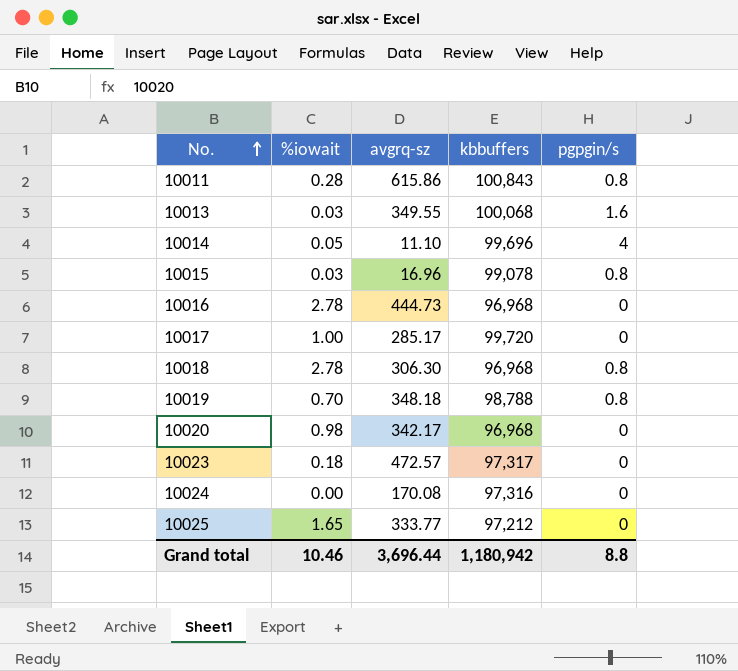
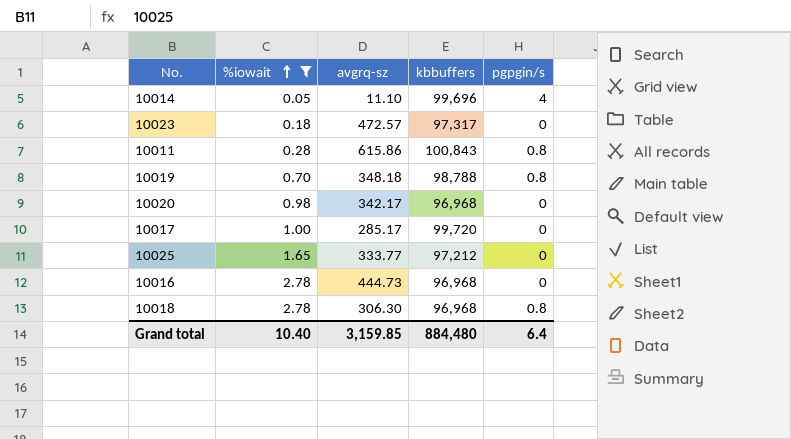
filter: none -> %iowait >= 0.05
row order: No. ascending -> %iowait ascending
Grand total | %iowait: 10.46 -> 10.40
Grand total | avgrq-sz: 3,696.44 -> 3,159.85
Grand total | kbbuffers: 1,180,942 -> 884,480
Grand total | pgpgin/s: 8.8 -> 6.4

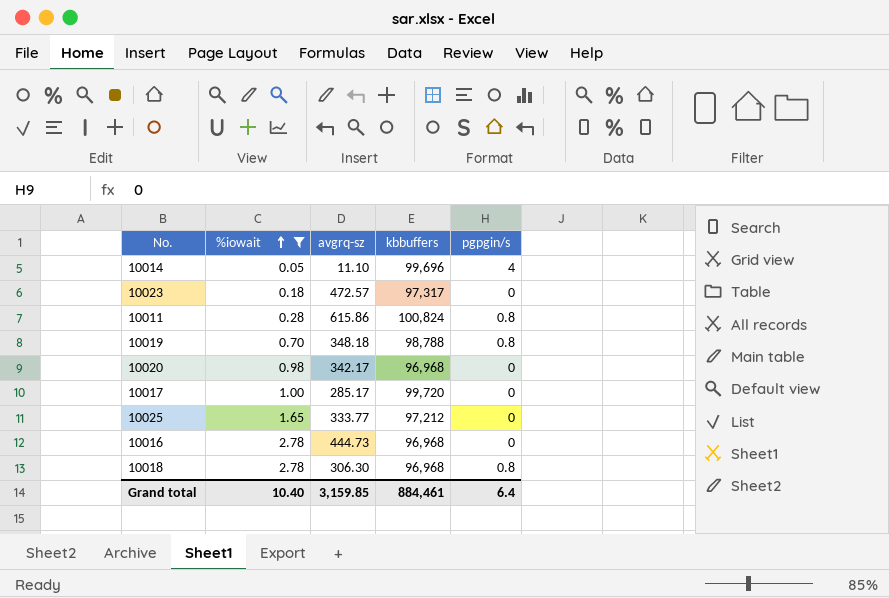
10011 | kbbuffers: 100,843 -> 100,824
Grand total | kbbuffers: 884,480 -> 884,461

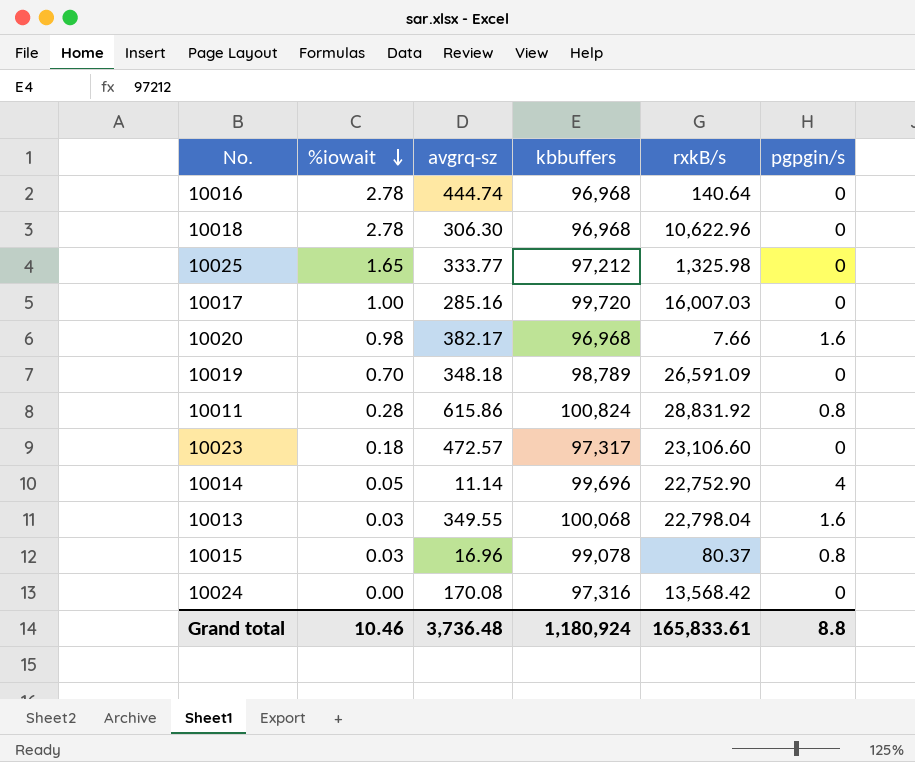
filter: %iowait >= 0.05 -> none
row order: %iowait ascending -> %iowait descending
column rxkB/s | position: none -> 5
10016 | avgrq-sz: 444.73 -> 444.74
10018 | pgpgin/s: 0.8 -> 0
10017 | avgrq-sz: 285.17 -> 285.16
10020 | avgrq-sz: 342.17 -> 382.17
10020 | pgpgin/s: 0 -> 1.6
10019 | kbbuffers: 98,788 -> 98,789
10019 | pgpgin/s: 0.8 -> 0
10014 | avgrq-sz: 11.10 -> 11.14
Grand total | %iowait: 10.40 -> 10.46
Grand total | avgrq-sz: 3,159.85 -> 3,736.48
Grand total | kbbuffers: 884,461 -> 1,180,924
Grand total | pgpgin/s: 6.4 -> 8.8

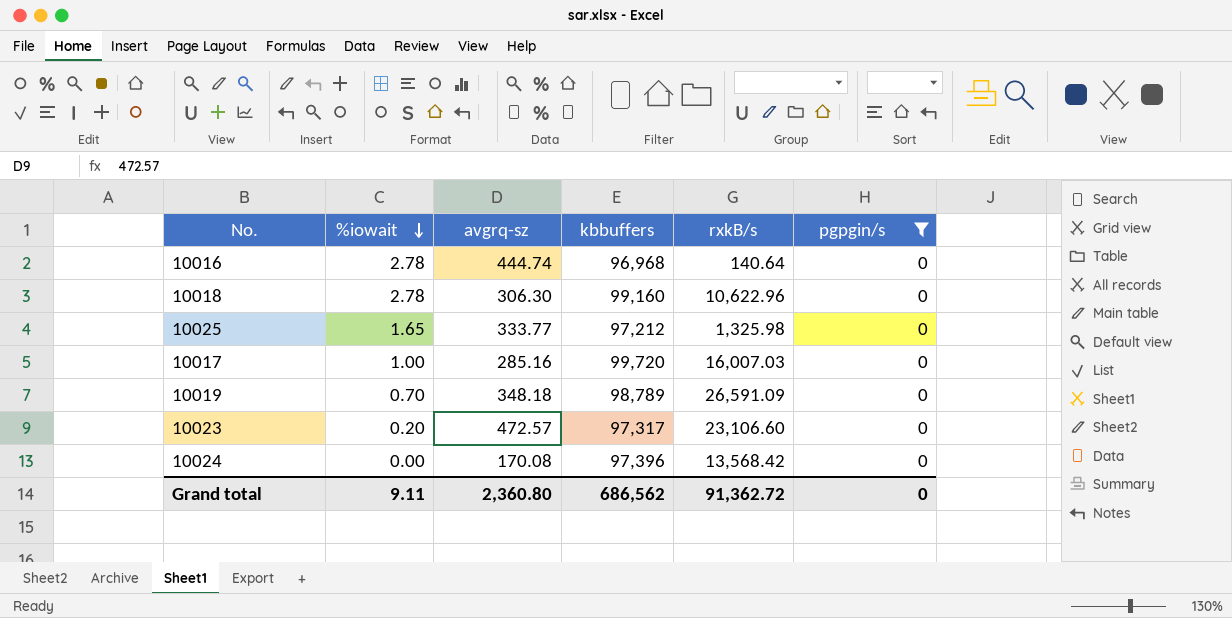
filter: none -> pgpgin/s = 0
10018 | kbbuffers: 96,968 -> 99,160
10023 | %iowait: 0.18 -> 0.20
10024 | kbbuffers: 97,316 -> 97,396
Grand total | %iowait: 10.46 -> 9.11
Grand total | avgrq-sz: 3,736.48 -> 2,360.80
Grand total | kbbuffers: 1,180,924 -> 686,562
Grand total | rxkB/s: 165,833.61 -> 91,362.72
Grand total | pgpgin/s: 8.8 -> 0

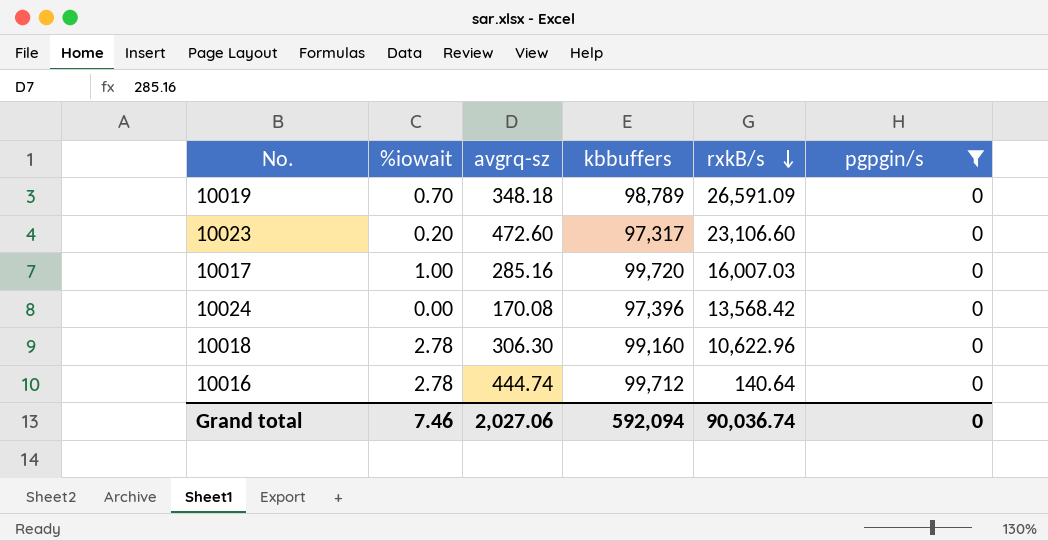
row order: %iowait descending -> rxkB/s descending
row 10025: 1.65 | 333.77 | 97,212 | 1,325.98 | 0 -> none
10023 | avgrq-sz: 472.57 -> 472.60
10016 | kbbuffers: 96,968 -> 99,712
Grand total | %iowait: 9.11 -> 7.46
Grand total | avgrq-sz: 2,360.80 -> 2,027.06
Grand total | kbbuffers: 686,562 -> 592,094
Grand total | rxkB/s: 91,362.72 -> 90,036.74

